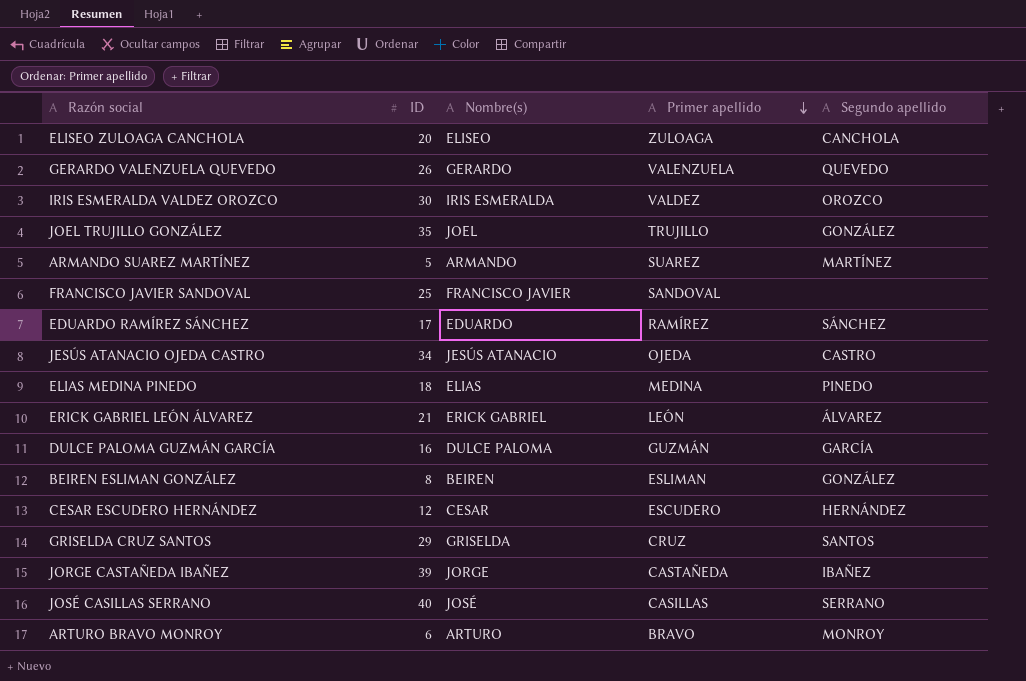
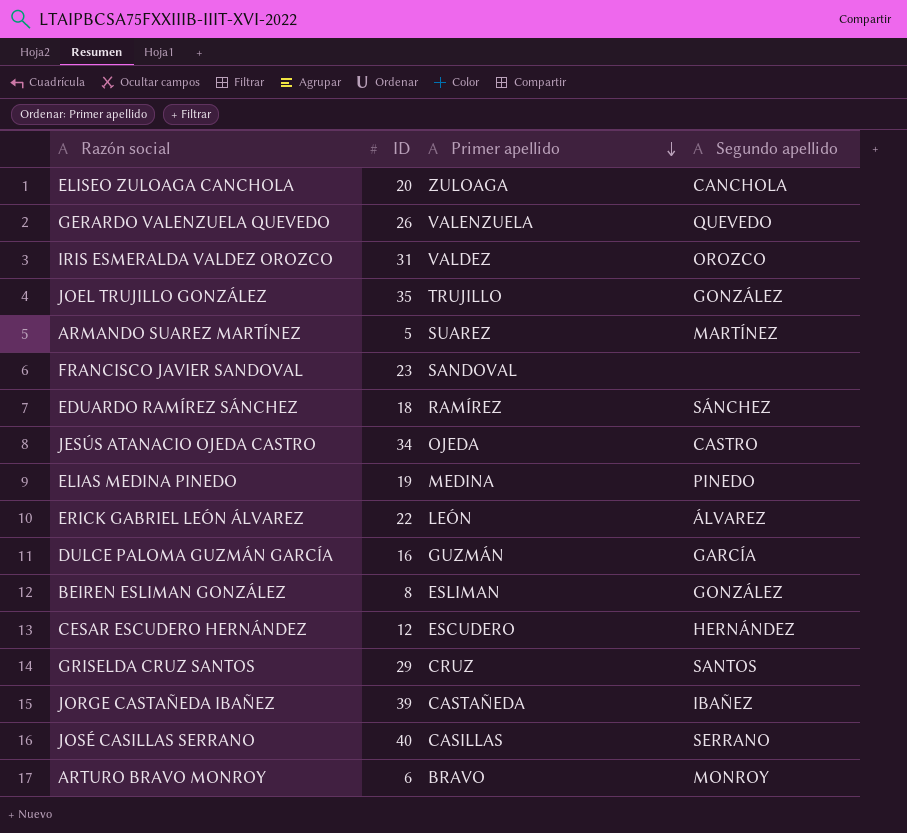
column Nombre(s) | position: 3 -> none
IRIS ESMERALDA VALDEZ OROZCO | ID: 30 -> 31
FRANCISCO JAVIER SANDOVAL | ID: 25 -> 23
EDUARDO RAMÍREZ SÁNCHEZ | ID: 17 -> 18
ELIAS MEDINA PINEDO | ID: 18 -> 19
ERICK GABRIEL LEÓN ÁLVAREZ | ID: 21 -> 22

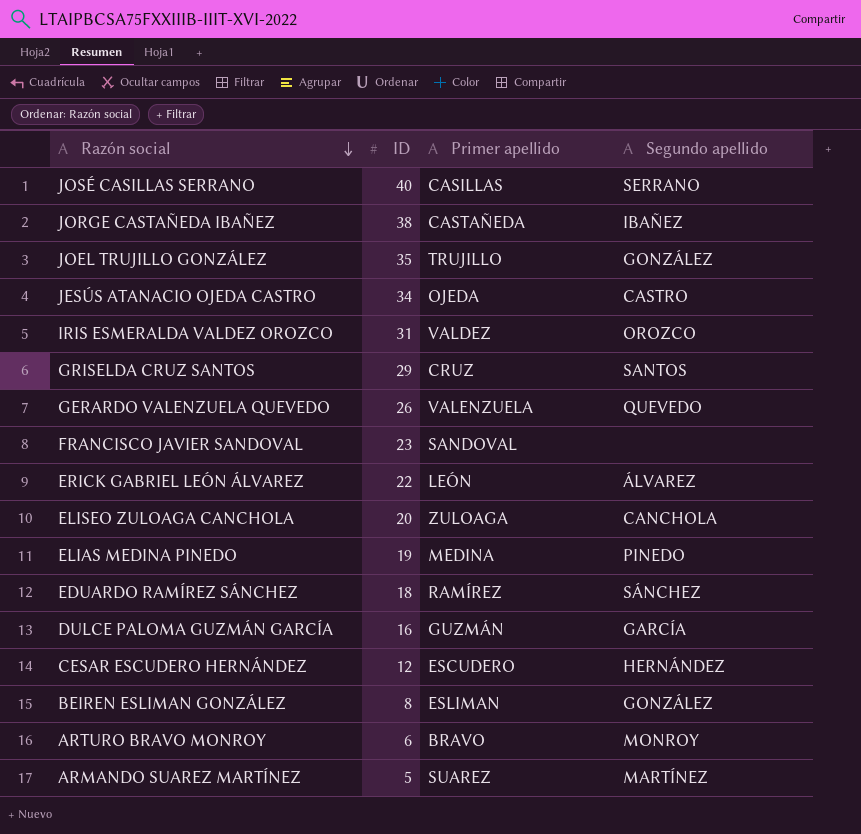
row order: Primer apellido descending -> Razón social descending
JORGE CASTAÑEDA IBAÑEZ | ID: 39 -> 38

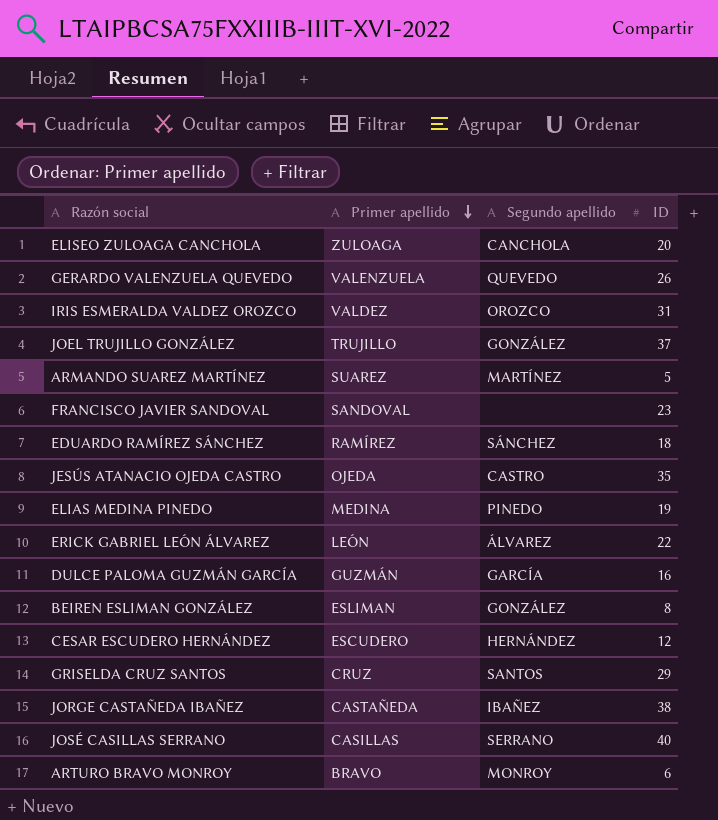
row order: Razón social descending -> Primer apellido descending
column ID | position: 2 -> 4
JOEL TRUJILLO GONZÁLEZ | ID: 35 -> 37
JESÚS ATANACIO OJEDA CASTRO | ID: 34 -> 35

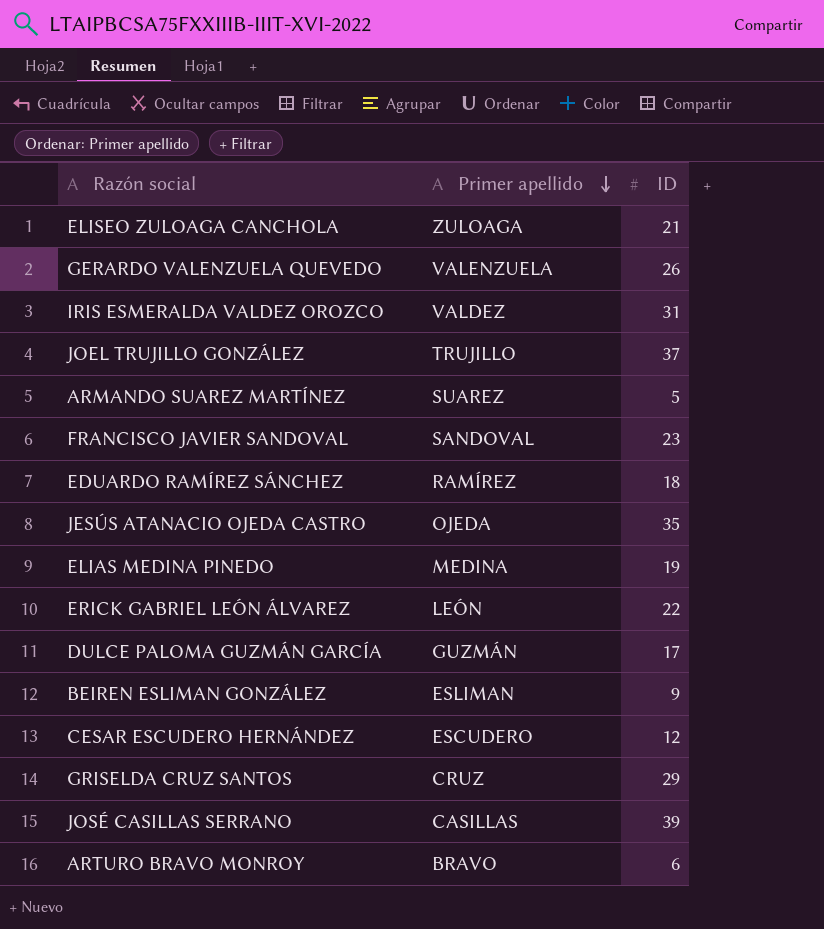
column Segundo apellido | position: 3 -> none
row JORGE CASTAÑEDA IBAÑEZ: CASTAÑEDA | IBAÑEZ | 38 -> none
ELISEO ZULOAGA CANCHOLA | ID: 20 -> 21
DULCE PALOMA GUZMÁN GARCÍA | ID: 16 -> 17
BEIREN ESLIMAN GONZÁLEZ | ID: 8 -> 9
JOSÉ CASILLAS SERRANO | ID: 40 -> 39

